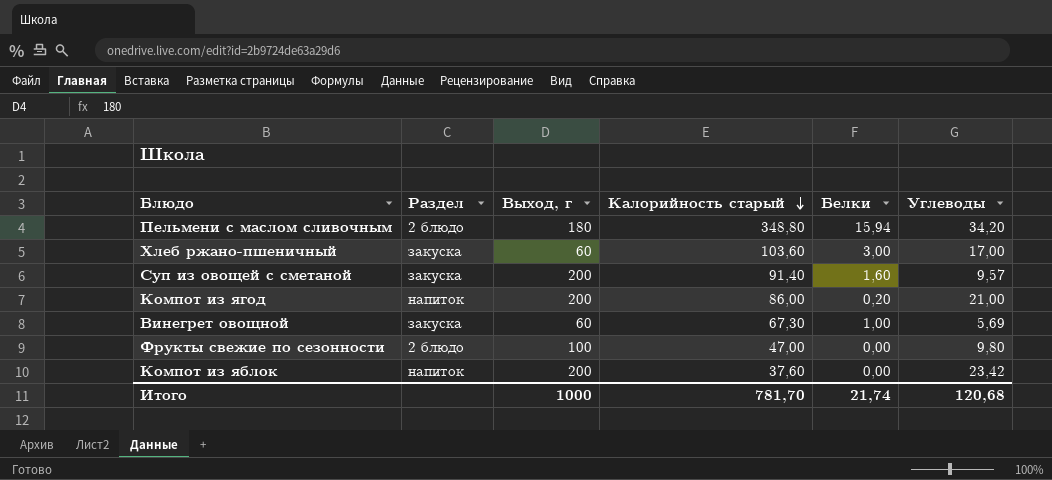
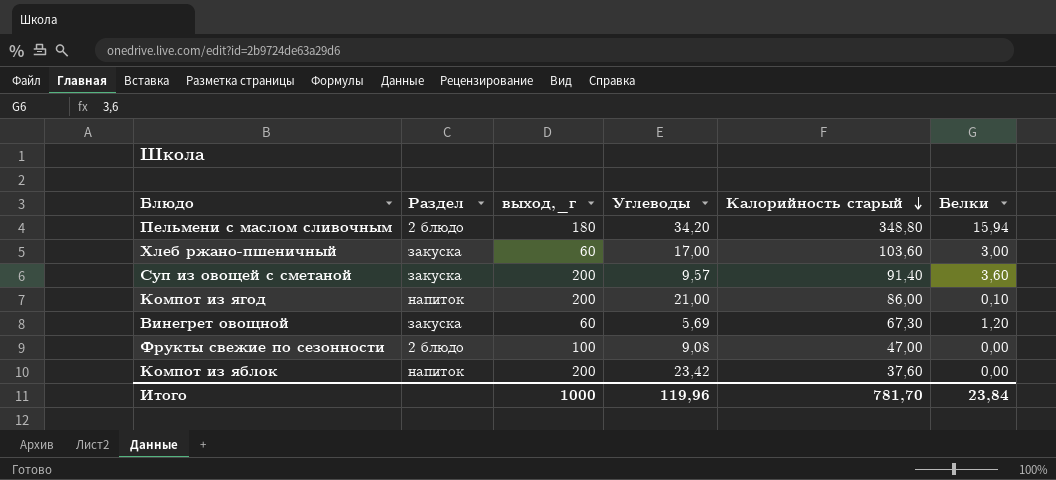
column name: Выход, г -> выход,_г
column Углеводы | position: 6 -> 4
Суп из овощей с сметаной | Белки: 1,60 -> 3,60
Компот из ягод | Белки: 0,20 -> 0,10
Винегрет овощной | Белки: 1,00 -> 1,20
Фрукты свежие по сезонности | Углеводы: 9,80 -> 9,08
Итого | Углеводы: 120,68 -> 119,96
Итого | Белки: 21,74 -> 23,84

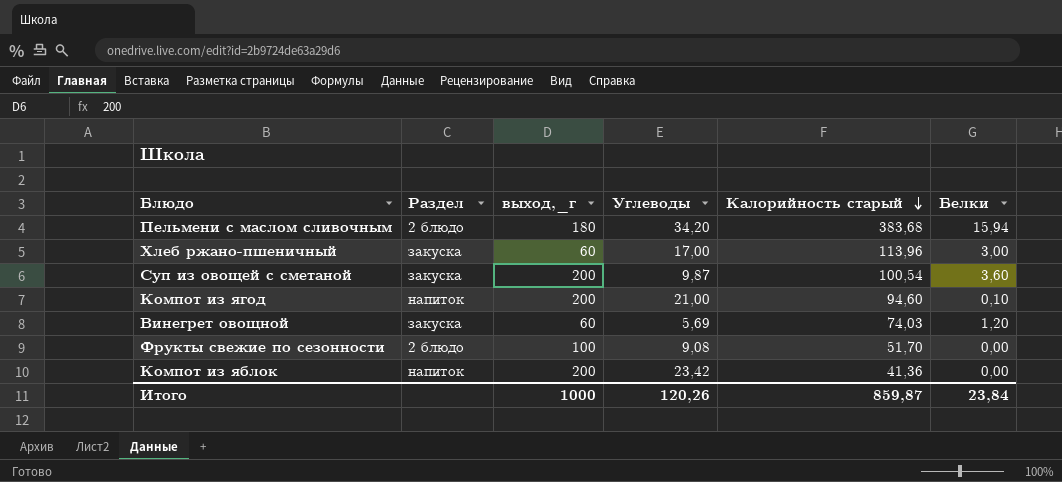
Пельмени с маслом сливочным | Калорийность старый: 348,80 -> 383,68
Хлеб ржано-пшеничный | Калорийность старый: 103,60 -> 113,96
Суп из овощей с сметаной | Углеводы: 9,57 -> 9,87
Суп из овощей с сметаной | Калорийность старый: 91,40 -> 100,54
Компот из ягод | Калорийность старый: 86,00 -> 94,60
Винегрет овощной | Калорийность старый: 67,30 -> 74,03
Фрукты свежие по сезонности | Калорийность старый: 47,00 -> 51,70
Компот из яблок | Калорийность старый: 37,60 -> 41,36
Итого | Углеводы: 119,96 -> 120,26
Итого | Калорийность старый: 781,70 -> 859,87

